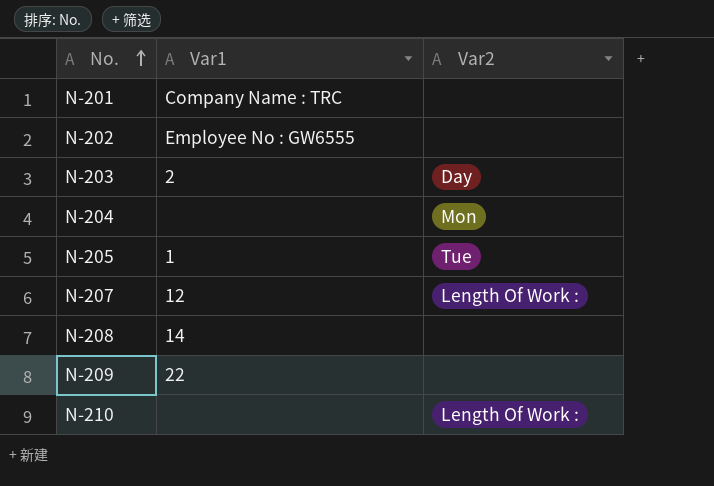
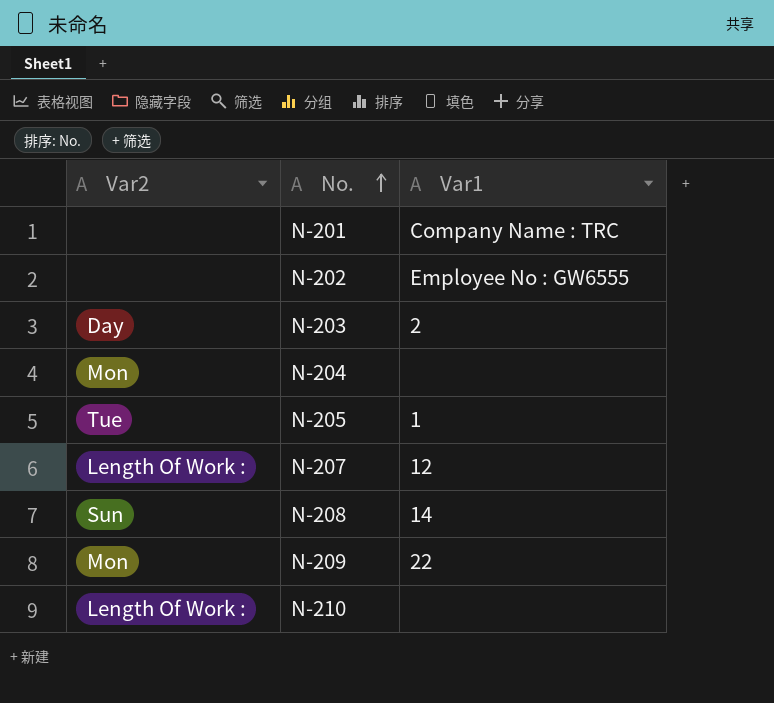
column Var2 | position: 3 -> 1
N-208 | Var2: none -> Sun
N-209 | Var2: none -> Mon

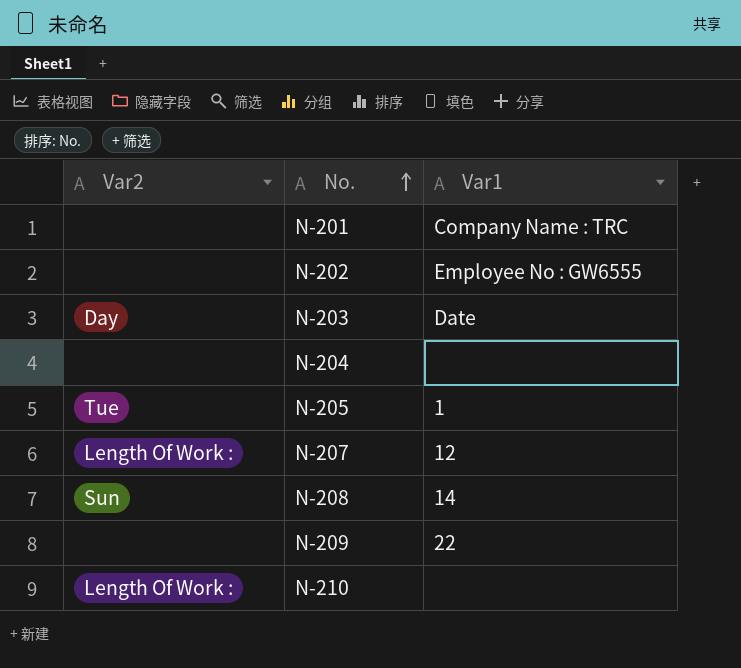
N-203 | Var1: 2 -> Date
N-204 | Var2: Mon -> none
N-209 | Var2: Mon -> none

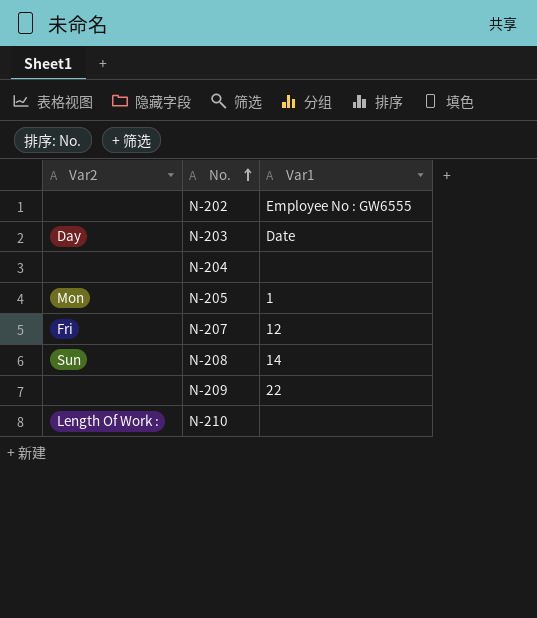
row N-201: none | Company Name : TRC -> none
N-205 | Var2: Tue -> Mon
N-207 | Var2: Length Of Work : -> Fri

